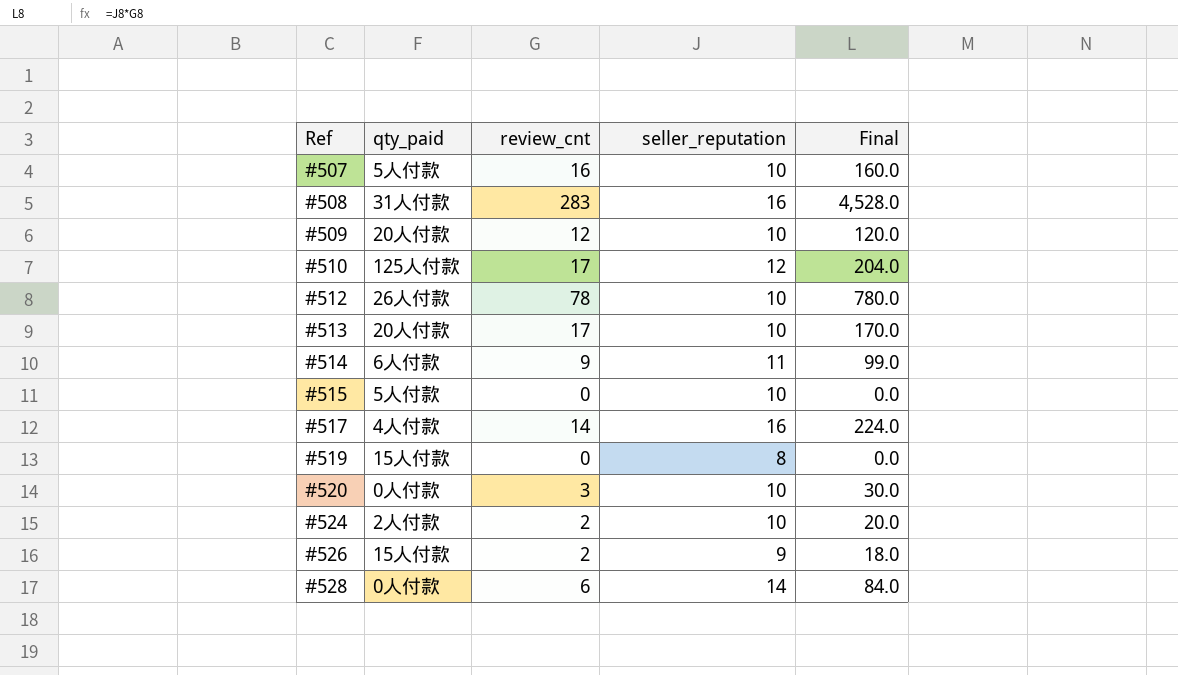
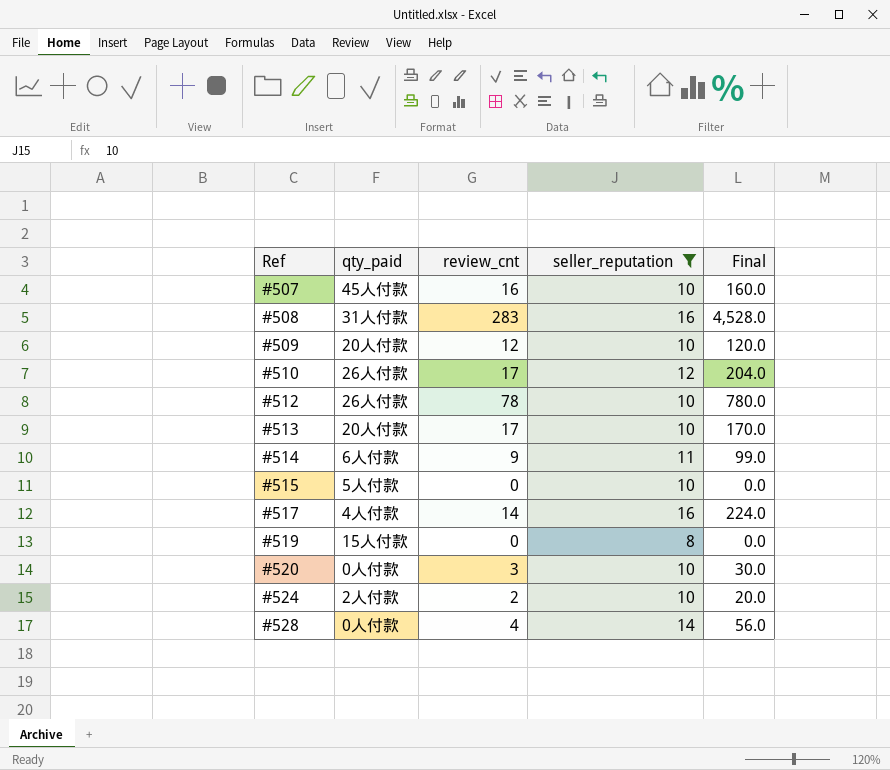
filter: none -> seller_reputation != 9
#507 | qty_paid: 5人付款 -> 45人付款
#510 | qty_paid: 125人付款 -> 26人付款
#528 | review_cnt: 6 -> 4
#528 | Final: 84.0 -> 56.0

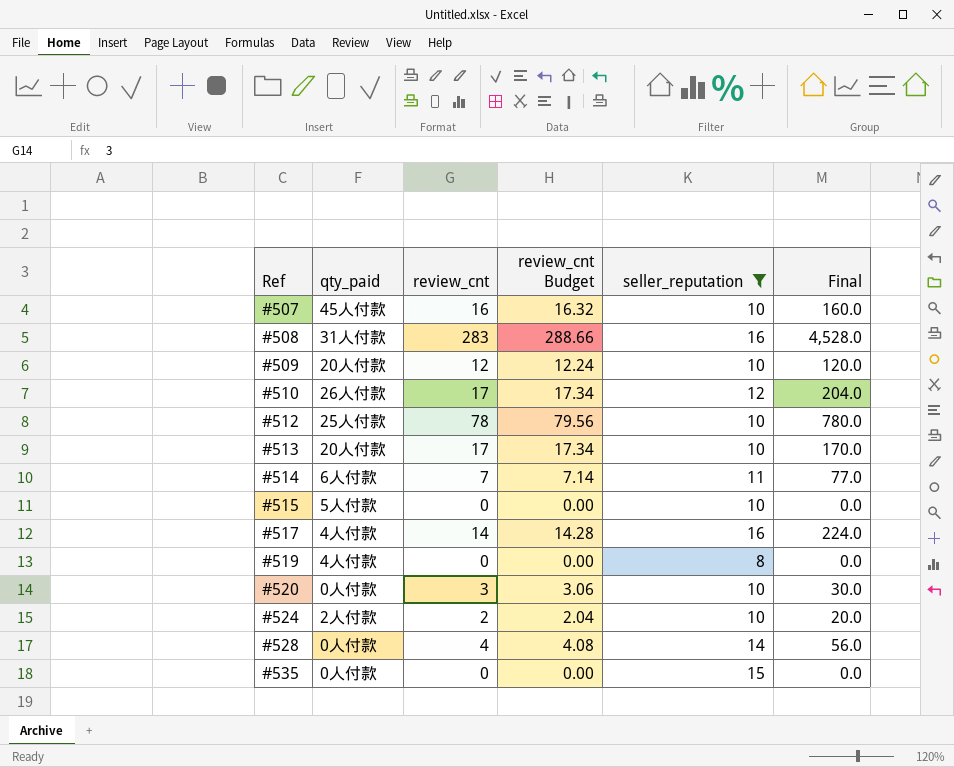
column review_cnt Budget | formula: none -> [review_cnt] * 1.02
#512 | qty_paid: 26人付款 -> 25人付款
#514 | review_cnt: 9 -> 7
#514 | Final: 99.0 -> 77.0
#519 | qty_paid: 15人付款 -> 4人付款
row #535: none -> 0人付款 | 0 | 0.00 | 15 | 0.0

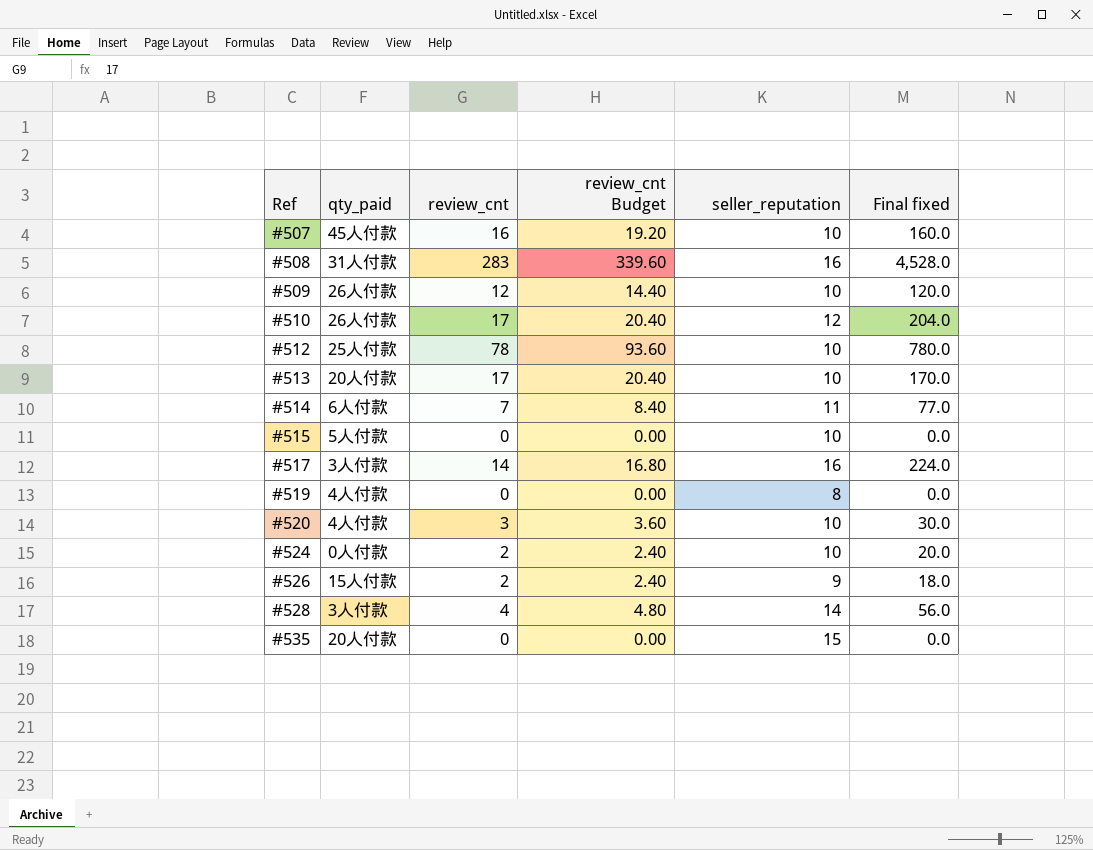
filter: seller_reputation != 9 -> none
column review_cnt Budget | formula: [review_cnt] * 1.02 -> [review_cnt] * 1.2
column name: Final -> Final fixed
#509 | qty_paid: 20人付款 -> 26人付款
#517 | qty_paid: 4人付款 -> 3人付款
#520 | qty_paid: 0人付款 -> 4人付款
#524 | qty_paid: 2人付款 -> 0人付款
#528 | qty_paid: 0人付款 -> 3人付款
#535 | qty_paid: 0人付款 -> 20人付款

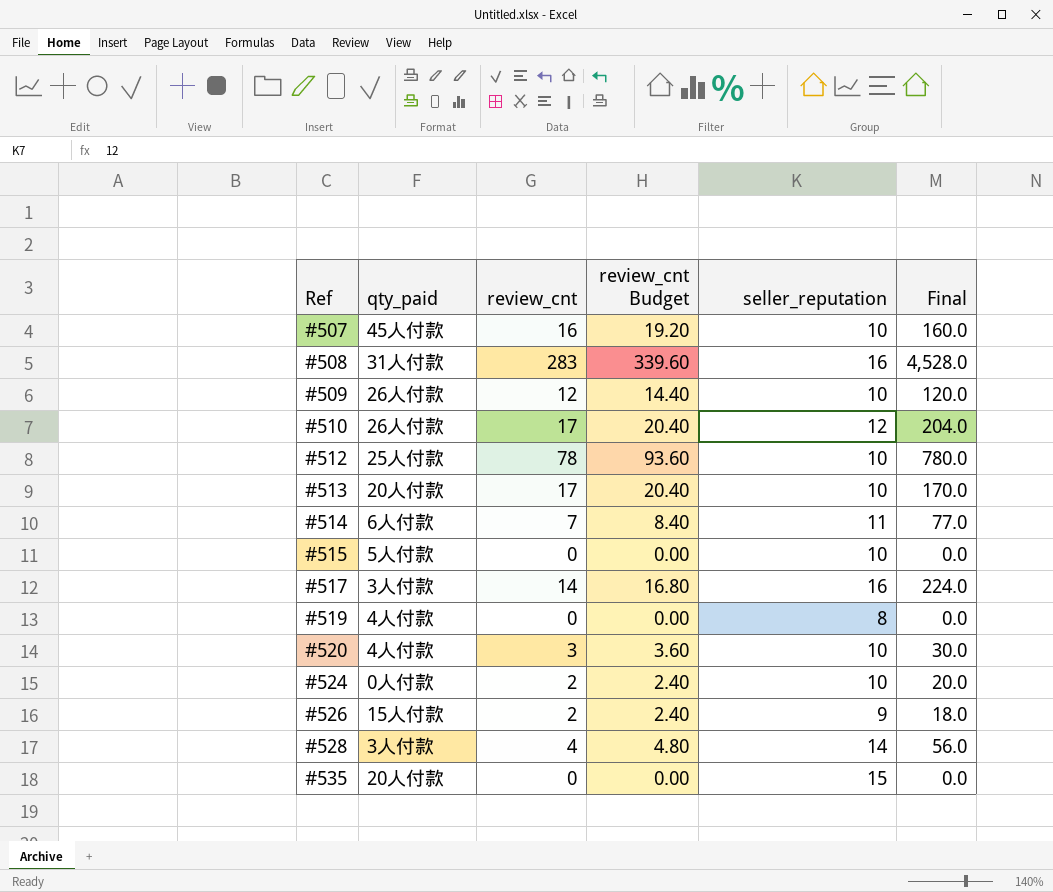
column name: Final fixed -> Final

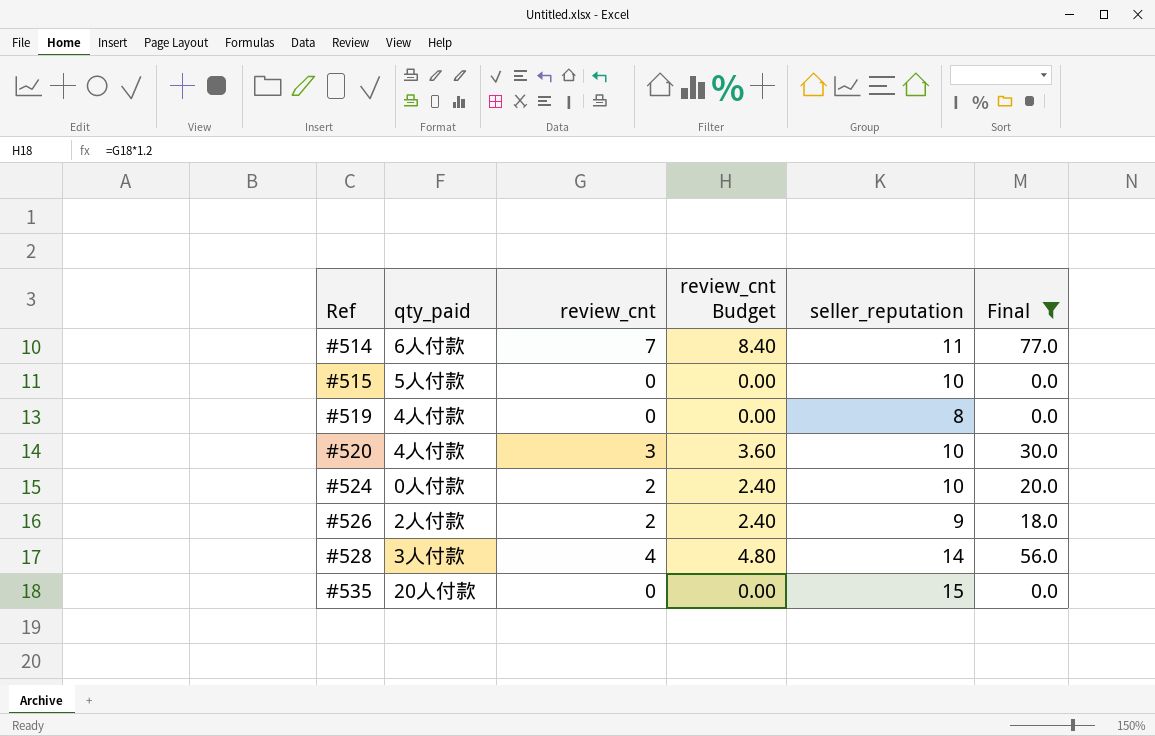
filter: none -> Final <= 77.0
#526 | qty_paid: 15人付款 -> 2人付款

